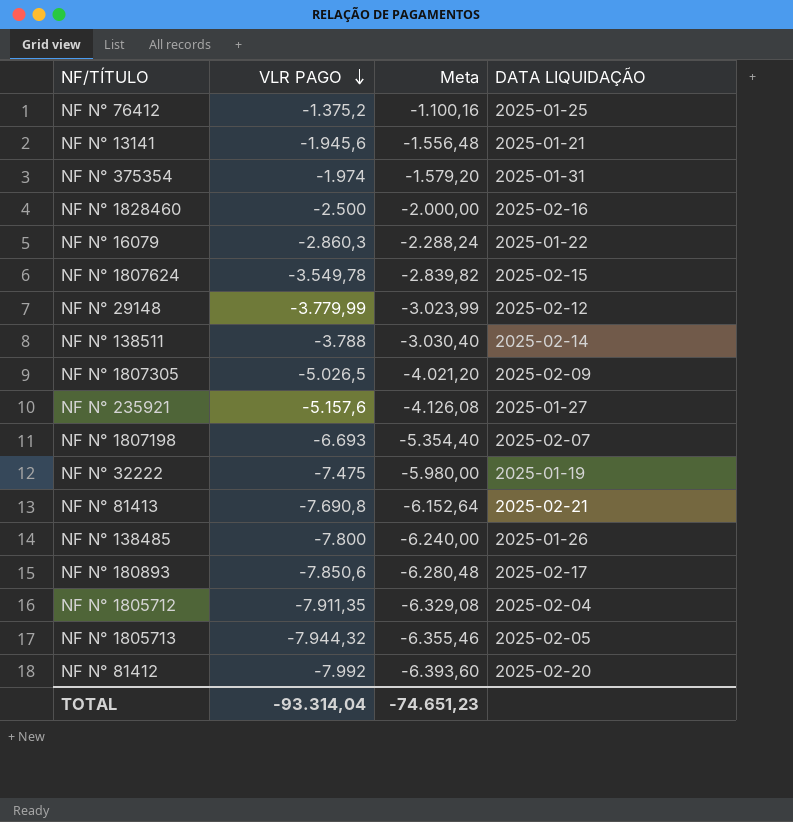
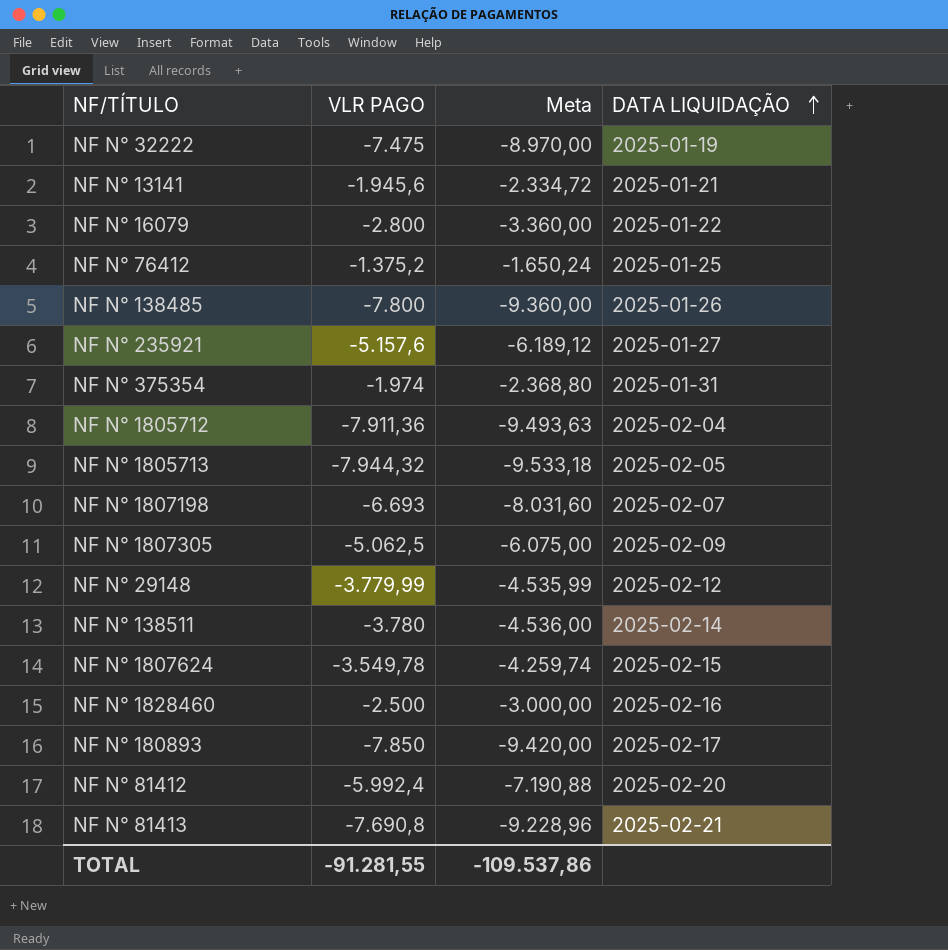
row order: VLR PAGO descending -> DATA LIQUIDAÇÃO ascending
column Meta | formula: [VLR PAGO] * 0,8 -> [VLR PAGO] * 1,2
NF N° 16079 | VLR PAGO: -2.860,3 -> -2.800
NF N° 1805712 | VLR PAGO: -7.911,35 -> -7.911,36
NF N° 1807305 | VLR PAGO: -5.026,5 -> -5.062,5
NF N° 138511 | VLR PAGO: -3.788 -> -3.780
NF N° 180893 | VLR PAGO: -7.850,6 -> -7.850
NF N° 81412 | VLR PAGO: -7.992 -> -5.992,4
TOTAL | VLR PAGO: -93.314,04 -> -91.281,55
TOTAL | Meta: -74.651,23 -> -109.537,86

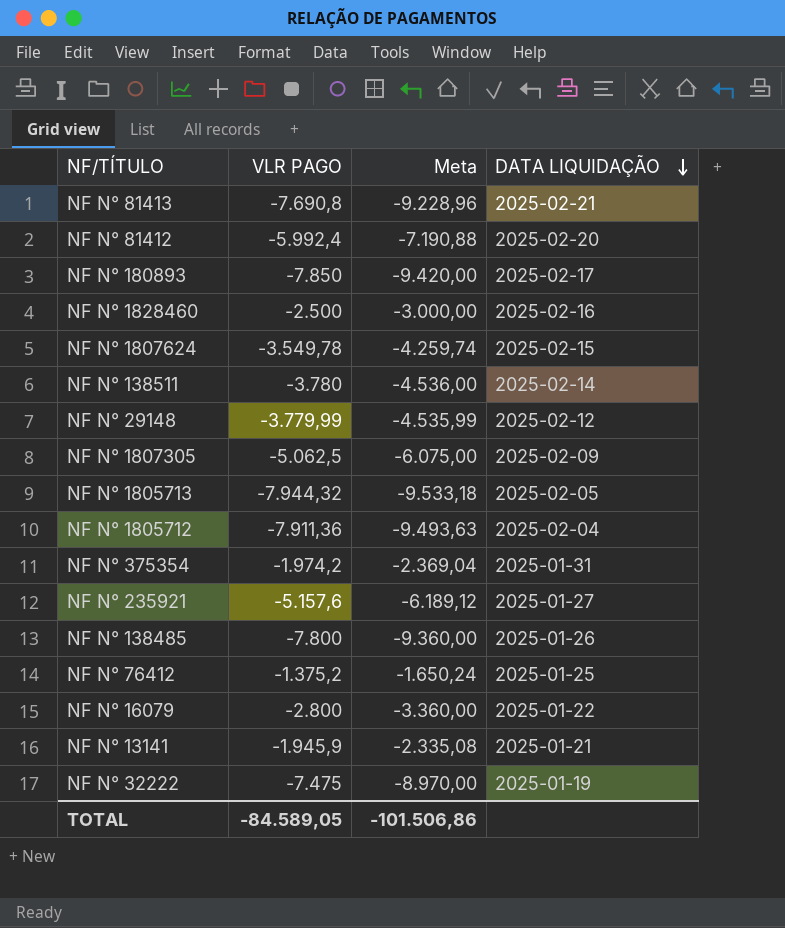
row order: DATA LIQUIDAÇÃO ascending -> DATA LIQUIDAÇÃO descending
row NF N° 1807198: -6.693 | -8.031,60 | 2025-02-07 -> none
NF N° 375354 | VLR PAGO: -1.974 -> -1.974,2
NF N° 375354 | Meta: -2.368,80 -> -2.369,04
NF N° 13141 | VLR PAGO: -1.945,6 -> -1.945,9
NF N° 13141 | Meta: -2.334,72 -> -2.335,08
TOTAL | VLR PAGO: -91.281,55 -> -84.589,05
TOTAL | Meta: -109.537,86 -> -101.506,86

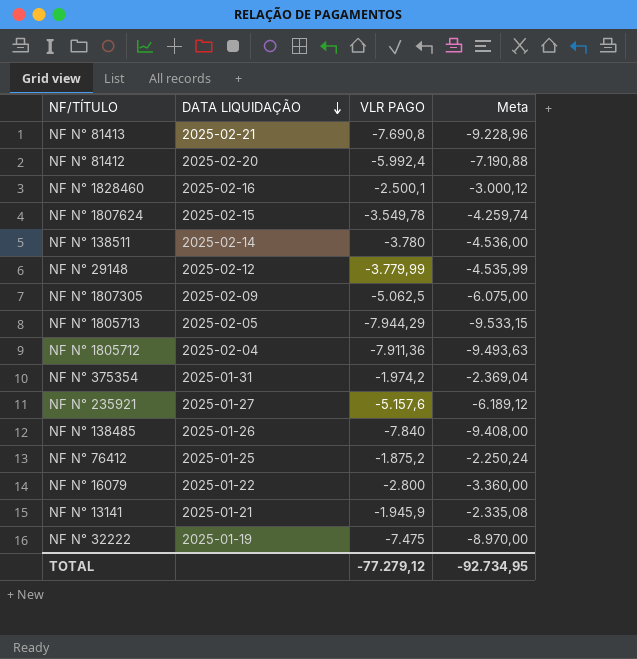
column DATA LIQUIDAÇÃO | position: 4 -> 2
row NF N° 180893: -7.850 | -9.420,00 | 2025-02-17 -> none
NF N° 1828460 | VLR PAGO: -2.500 -> -2.500,1
NF N° 1828460 | Meta: -3.000,00 -> -3.000,12
NF N° 1805713 | VLR PAGO: -7.944,32 -> -7.944,29
NF N° 1805713 | Meta: -9.533,18 -> -9.533,15
NF N° 138485 | VLR PAGO: -7.800 -> -7.840
NF N° 138485 | Meta: -9.360,00 -> -9.408,00
NF N° 76412 | VLR PAGO: -1.375,2 -> -1.875,2
NF N° 76412 | Meta: -1.650,24 -> -2.250,24
TOTAL | VLR PAGO: -84.589,05 -> -77.279,12
TOTAL | Meta: -101.506,86 -> -92.734,95

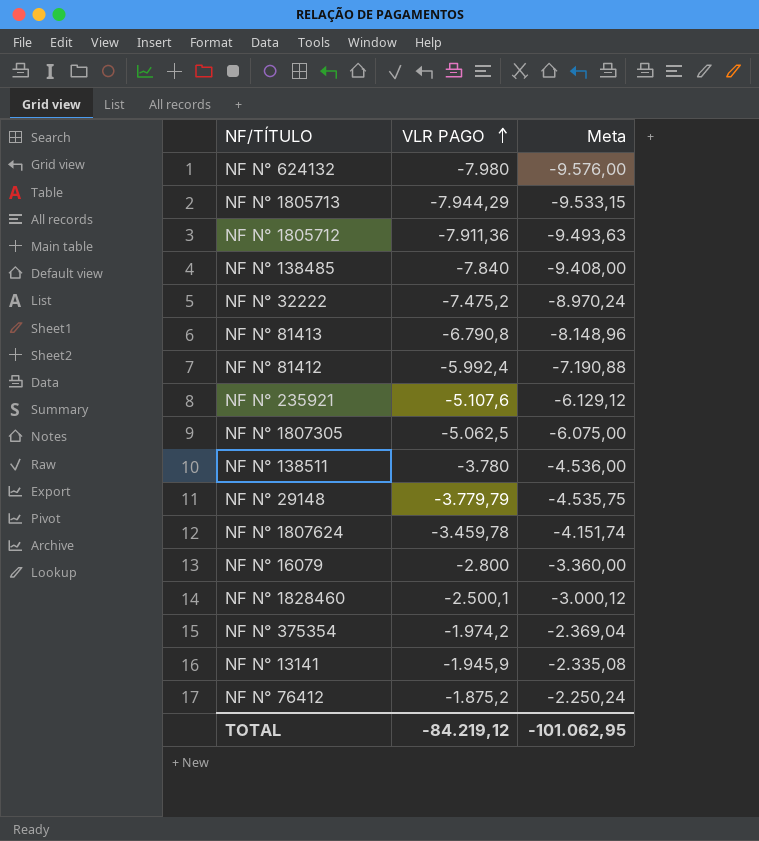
row order: DATA LIQUIDAÇÃO descending -> VLR PAGO ascending
column DATA LIQUIDAÇÃO | position: 2 -> none
row NF N° 624132: none -> -7.980 | -9.576,00
NF N° 32222 | VLR PAGO: -7.475 -> -7.475,2
NF N° 32222 | Meta: -8.970,00 -> -8.970,24
NF N° 81413 | VLR PAGO: -7.690,8 -> -6.790,8
NF N° 81413 | Meta: -9.228,96 -> -8.148,96
NF N° 235921 | VLR PAGO: -5.157,6 -> -5.107,6
NF N° 235921 | Meta: -6.189,12 -> -6.129,12
NF N° 29148 | VLR PAGO: -3.779,99 -> -3.779,79
NF N° 29148 | Meta: -4.535,99 -> -4.535,75
NF N° 1807624 | VLR PAGO: -3.549,78 -> -3.459,78
NF N° 1807624 | Meta: -4.259,74 -> -4.151,74
TOTAL | VLR PAGO: -77.279,12 -> -84.219,12
TOTAL | Meta: -92.734,95 -> -101.062,95

